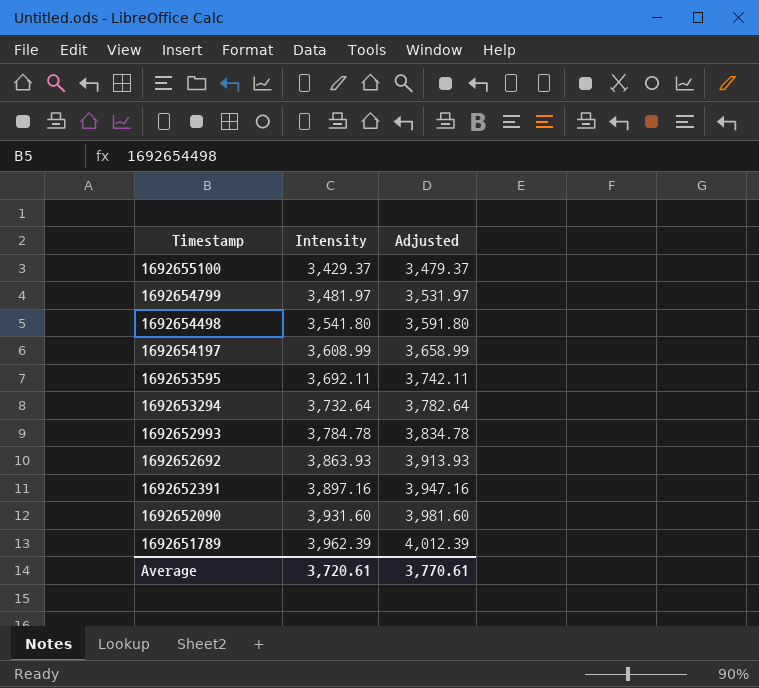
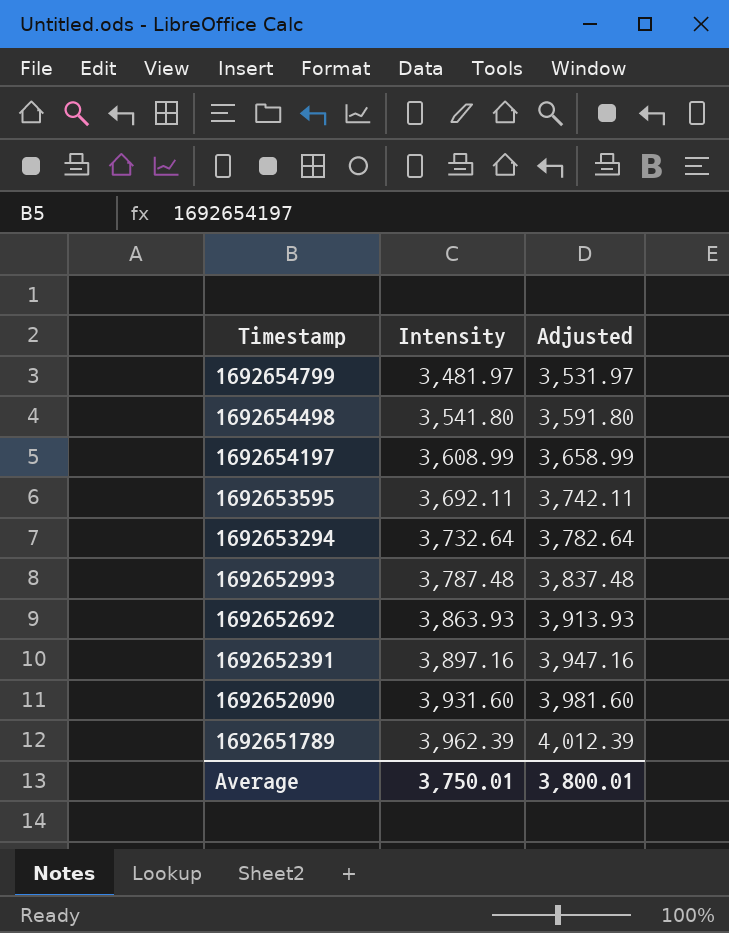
row 1692655100: 3,429.37 | 3,479.37 -> none
1692652993 | Intensity: 3,784.78 -> 3,787.48
1692652993 | Adjusted: 3,834.78 -> 3,837.48
Average | Intensity: 3,720.61 -> 3,750.01
Average | Adjusted: 3,770.61 -> 3,800.01

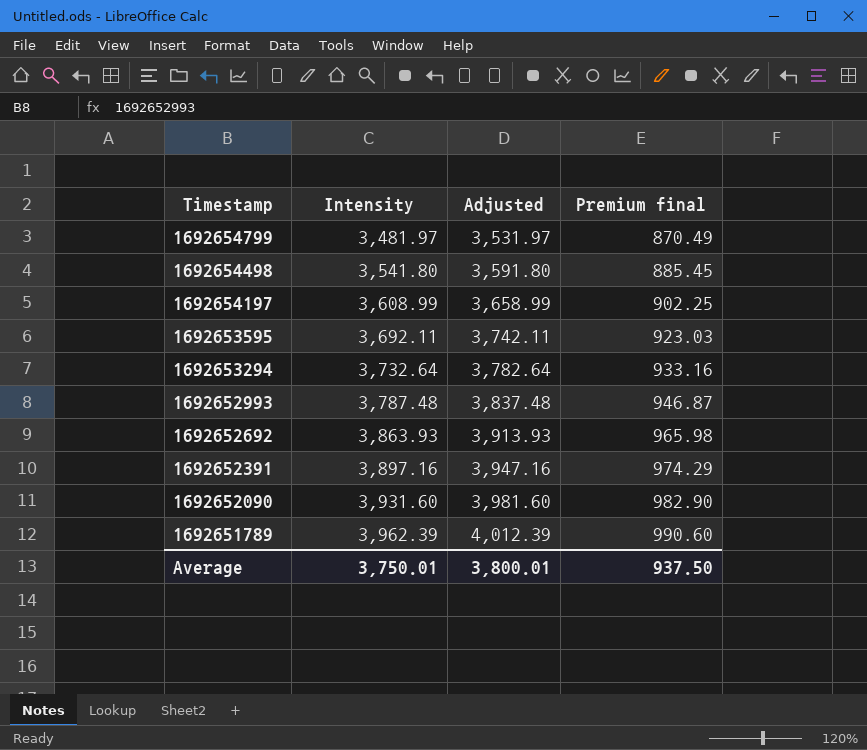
column Premium final | formula: none -> [Intensity] * 0.25

